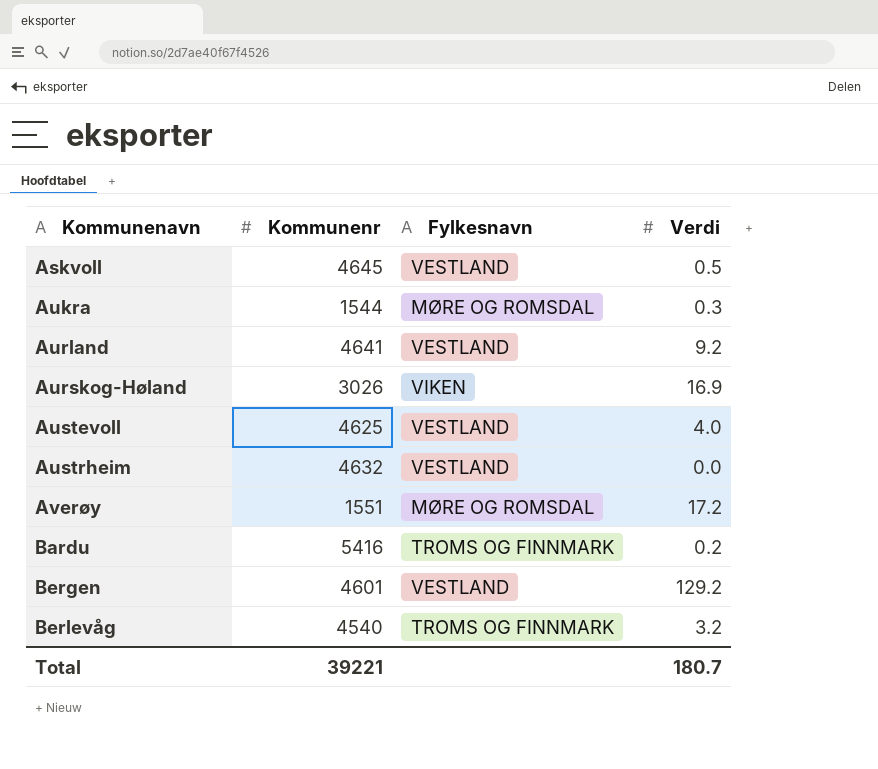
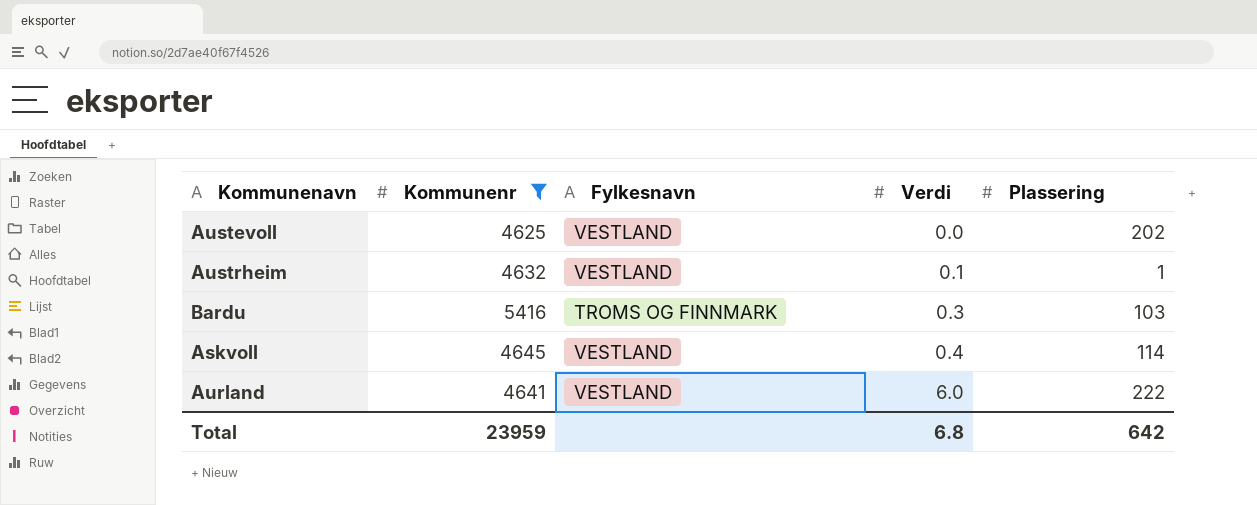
filter: none -> Kommunenr >= 4625
row order: Kommunenavn ascending -> Verdi ascending
column Plassering | position: none -> 5
Austevoll | Verdi: 4.0 -> 0.0
Austrheim | Verdi: 0.0 -> 0.1
Bardu | Verdi: 0.2 -> 0.3
Askvoll | Verdi: 0.5 -> 0.4
Aurland | Verdi: 9.2 -> 6.0
Total | Kommunenr: 39221 -> 23959
Total | Verdi: 180.7 -> 6.8

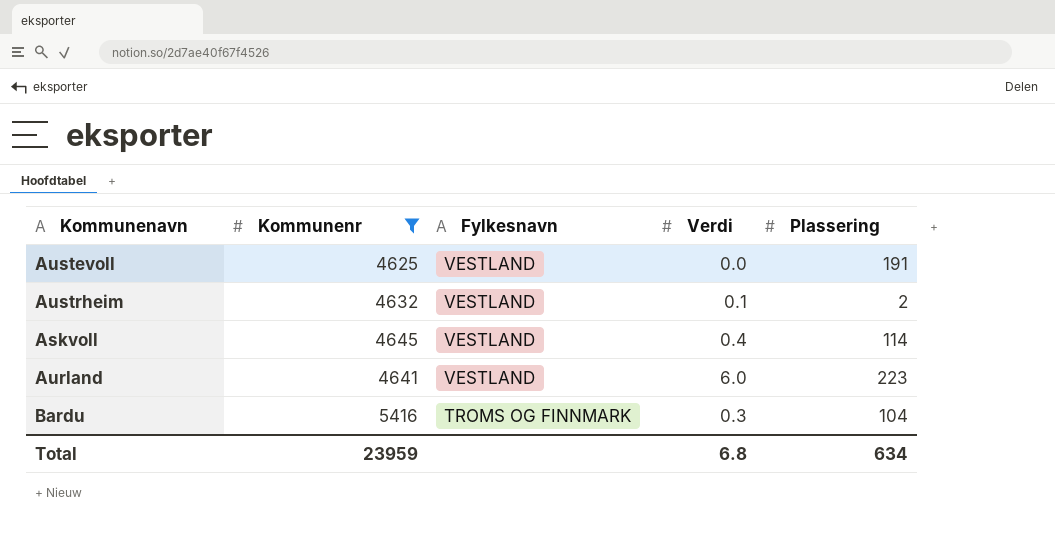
row order: Verdi ascending -> Fylkesnavn descending
Austevoll | Plassering: 202 -> 191
Austrheim | Plassering: 1 -> 2
Aurland | Plassering: 222 -> 223
Bardu | Plassering: 103 -> 104
Total | Plassering: 642 -> 634

